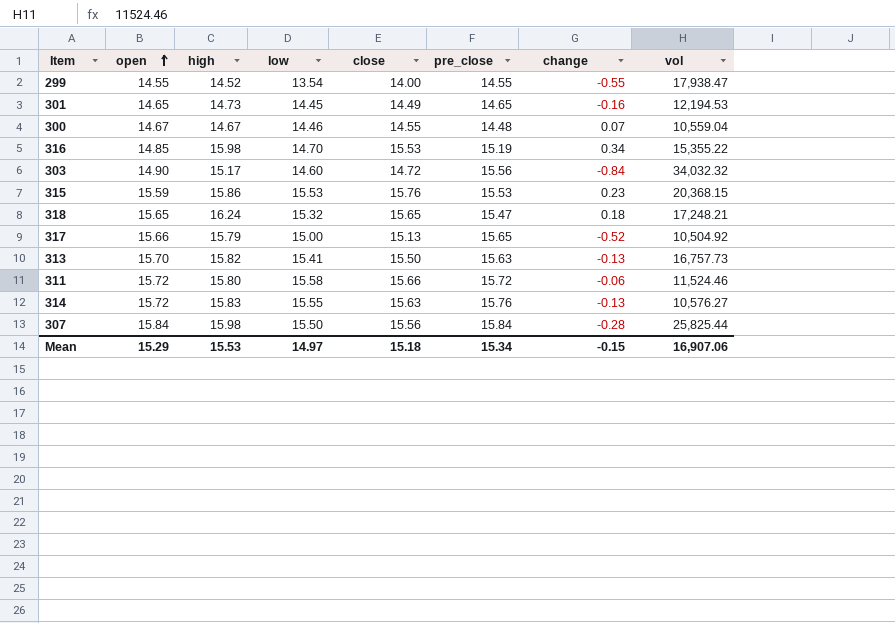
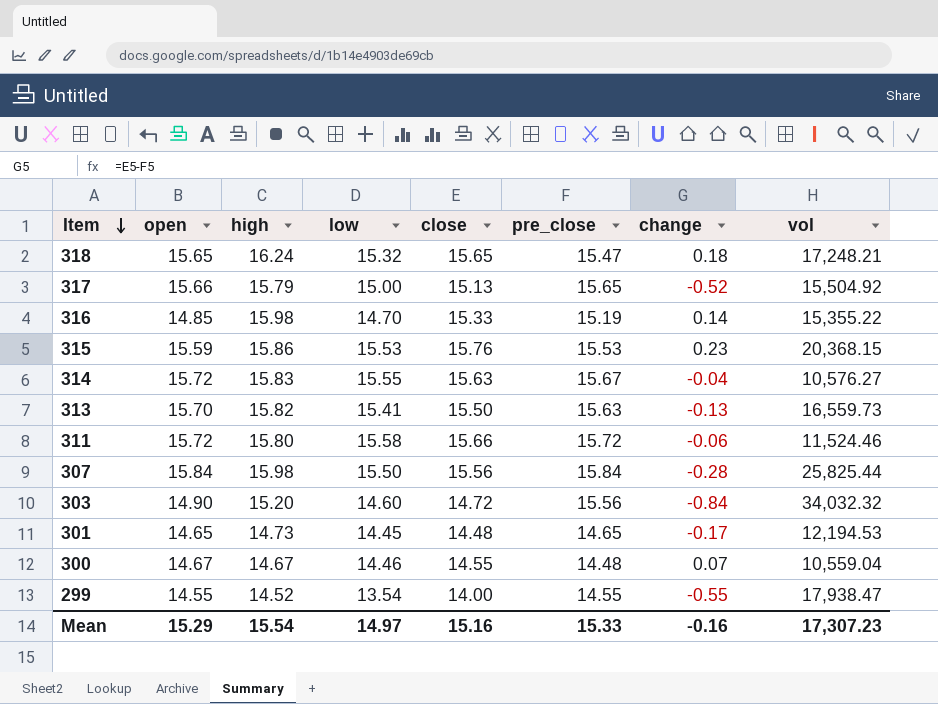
row order: open ascending -> Item descending
317 | vol: 10,504.92 -> 15,504.92
316 | close: 15.53 -> 15.33
316 | change: 0.34 -> 0.14
314 | pre_close: 15.76 -> 15.67
314 | change: -0.13 -> -0.04
313 | vol: 16,757.73 -> 16,559.73
303 | high: 15.17 -> 15.20
301 | close: 14.49 -> 14.48
301 | change: -0.16 -> -0.17
Mean | high: 15.53 -> 15.54
Mean | close: 15.18 -> 15.16
Mean | pre_close: 15.34 -> 15.33
Mean | change: -0.15 -> -0.16
Mean | vol: 16,907.06 -> 17,307.23

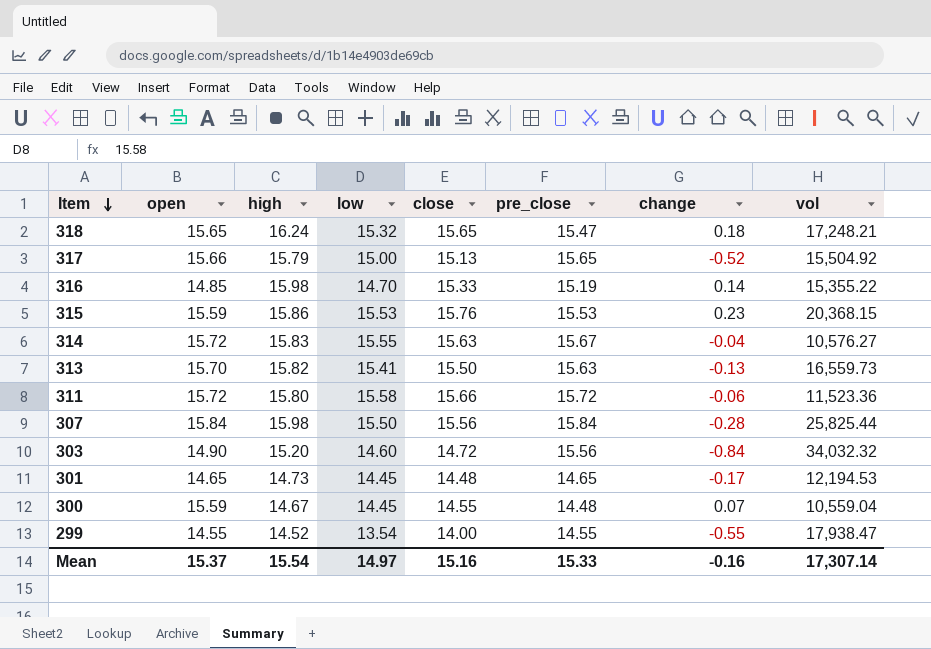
311 | vol: 11,524.46 -> 11,523.36
300 | open: 14.67 -> 15.59
300 | low: 14.46 -> 14.45
Mean | open: 15.29 -> 15.37
Mean | vol: 17,307.23 -> 17,307.14

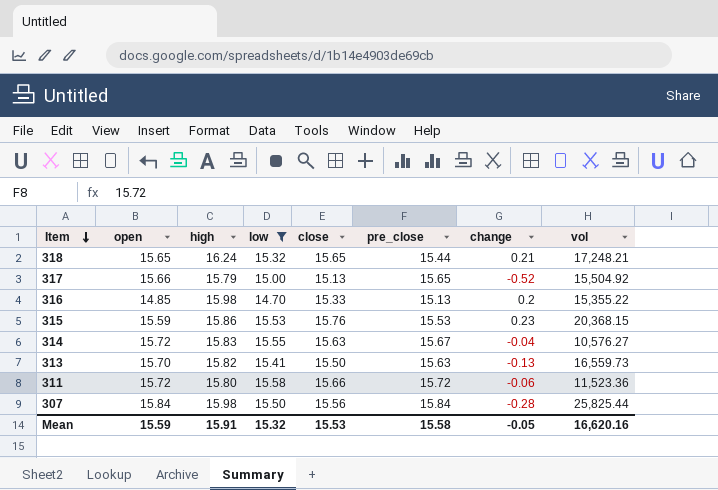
filter: none -> low >= 14.70
318 | pre_close: 15.47 -> 15.44
318 | change: 0.18 -> 0.21
316 | pre_close: 15.19 -> 15.13
316 | change: 0.14 -> 0.2
Mean | open: 15.37 -> 15.59
Mean | high: 15.54 -> 15.91
Mean | low: 14.97 -> 15.32
Mean | close: 15.16 -> 15.53
Mean | pre_close: 15.33 -> 15.58
Mean | change: -0.16 -> -0.05
Mean | vol: 17,307.14 -> 16,620.16

